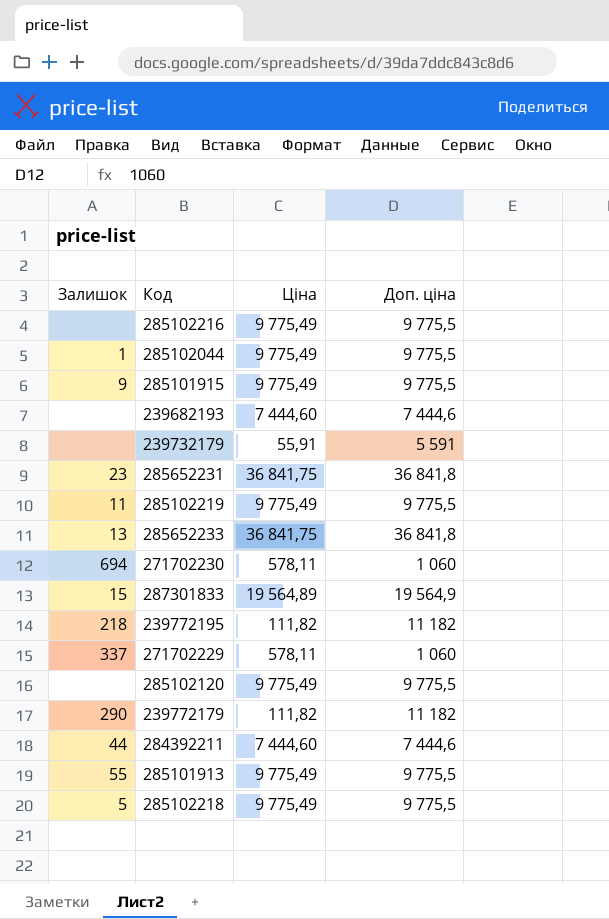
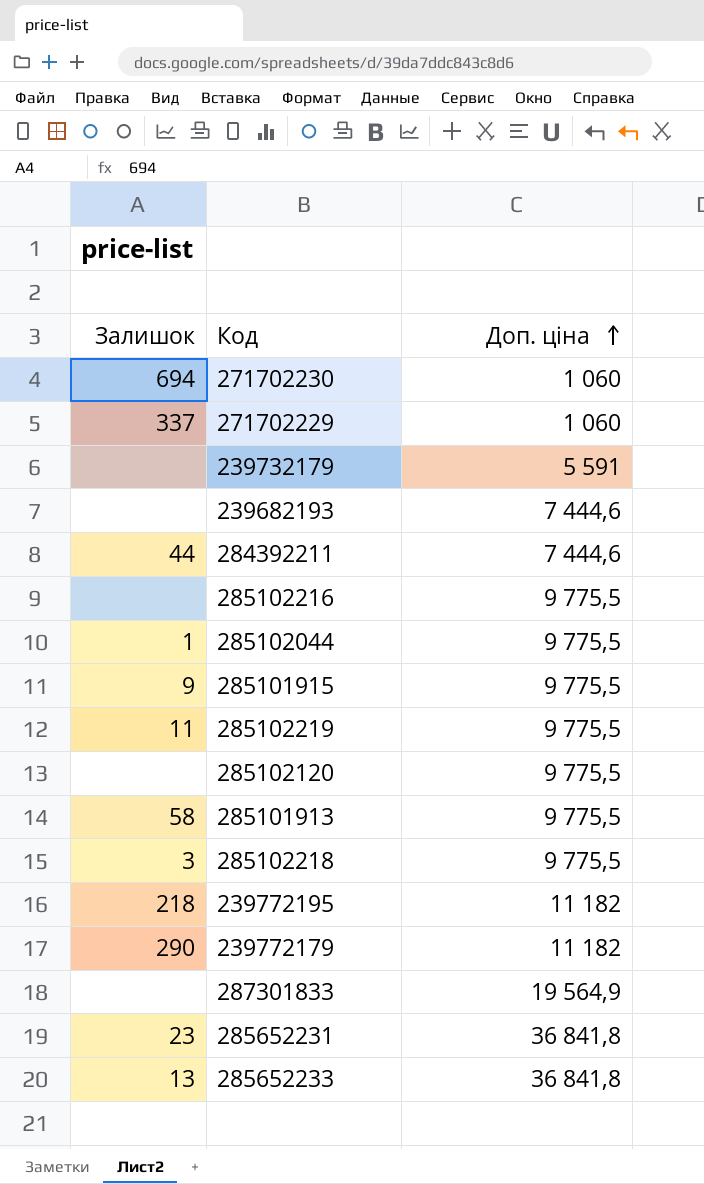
row order: none -> Доп. ціна ascending
column Ціна | position: 3 -> none
285101913 | Залишок: 55 -> 58
285102218 | Залишок: 5 -> 3
287301833 | Залишок: 15 -> none

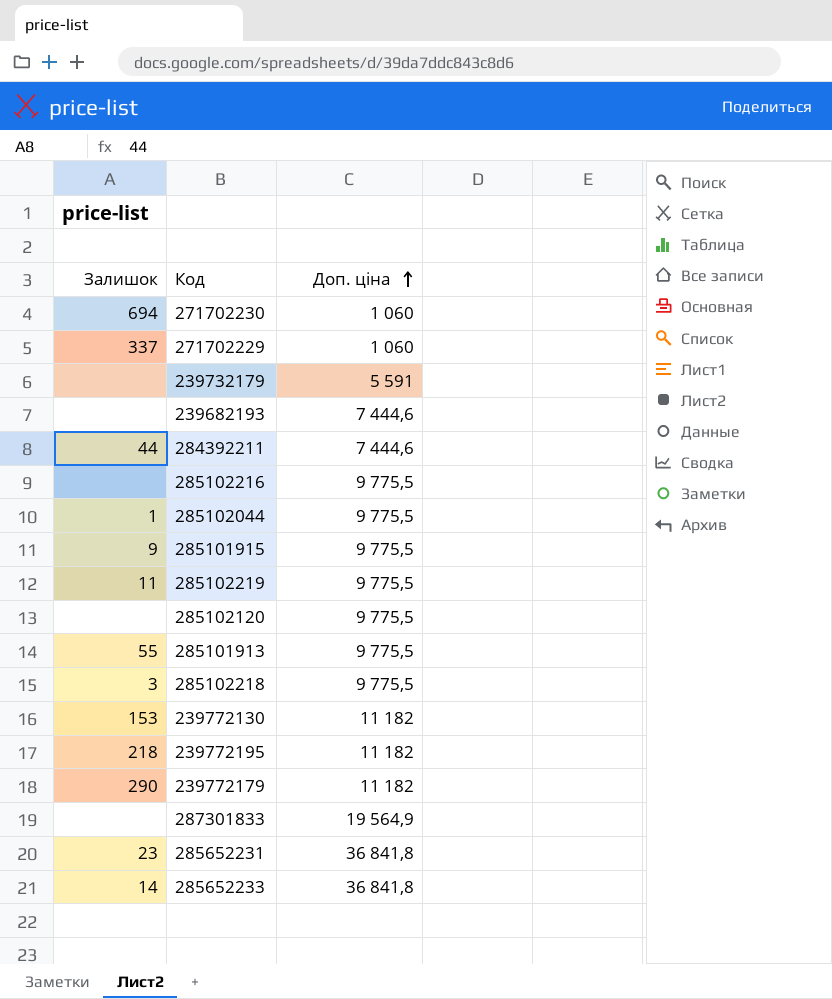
285101913 | Залишок: 58 -> 55
row 239772130: none -> 153 | 11 182
285652233 | Залишок: 13 -> 14

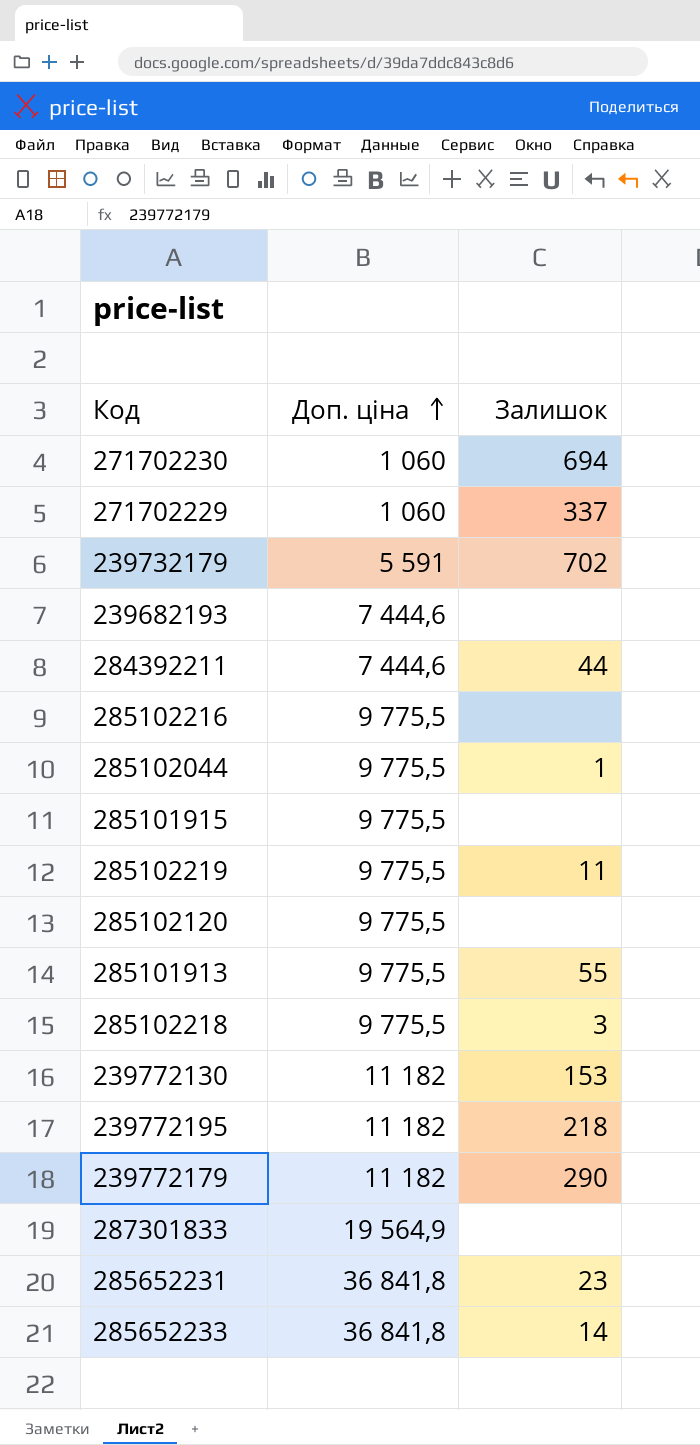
column Залишок | position: 1 -> 3
239732179 | Залишок: none -> 702
285101915 | Залишок: 9 -> none

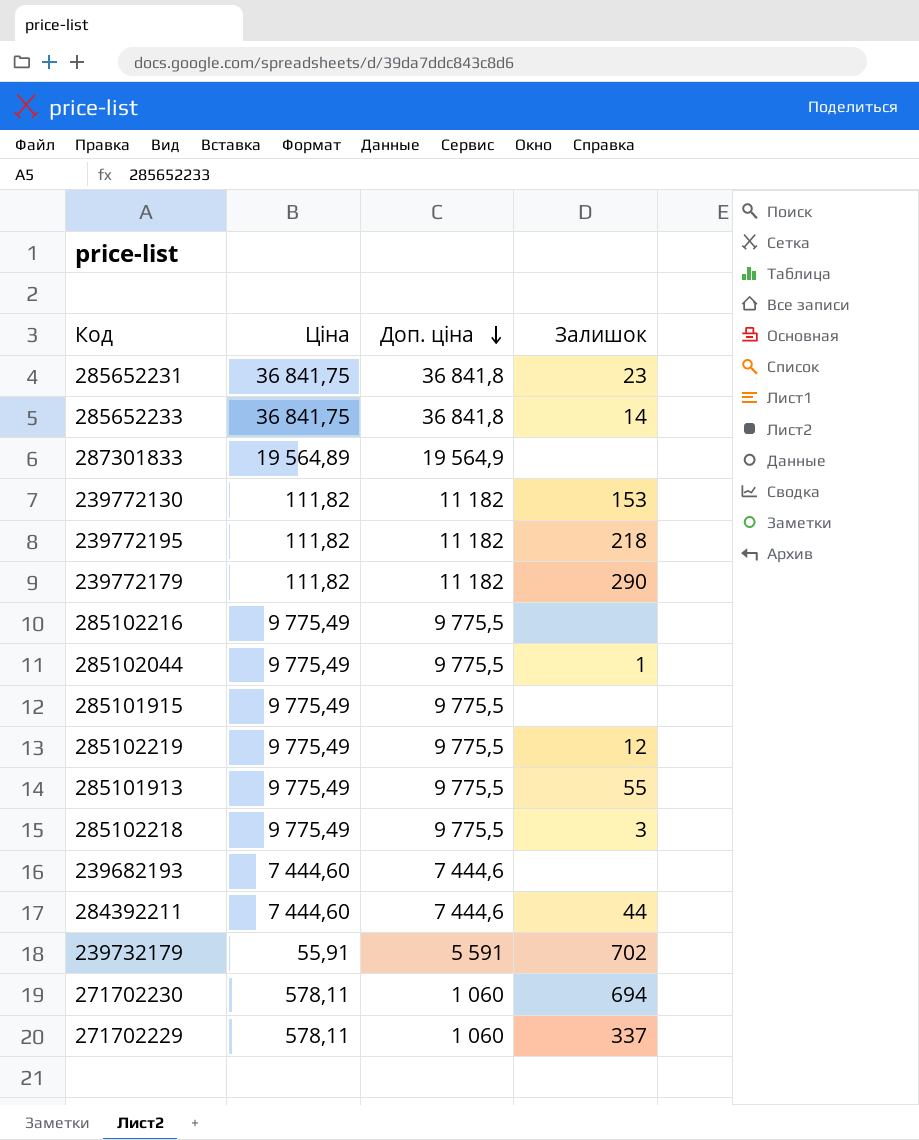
row order: Доп. ціна ascending -> Доп. ціна descending
column Ціна | position: none -> 2
row 285102120: 9 775,5 | none -> none
285102219 | Залишок: 11 -> 12

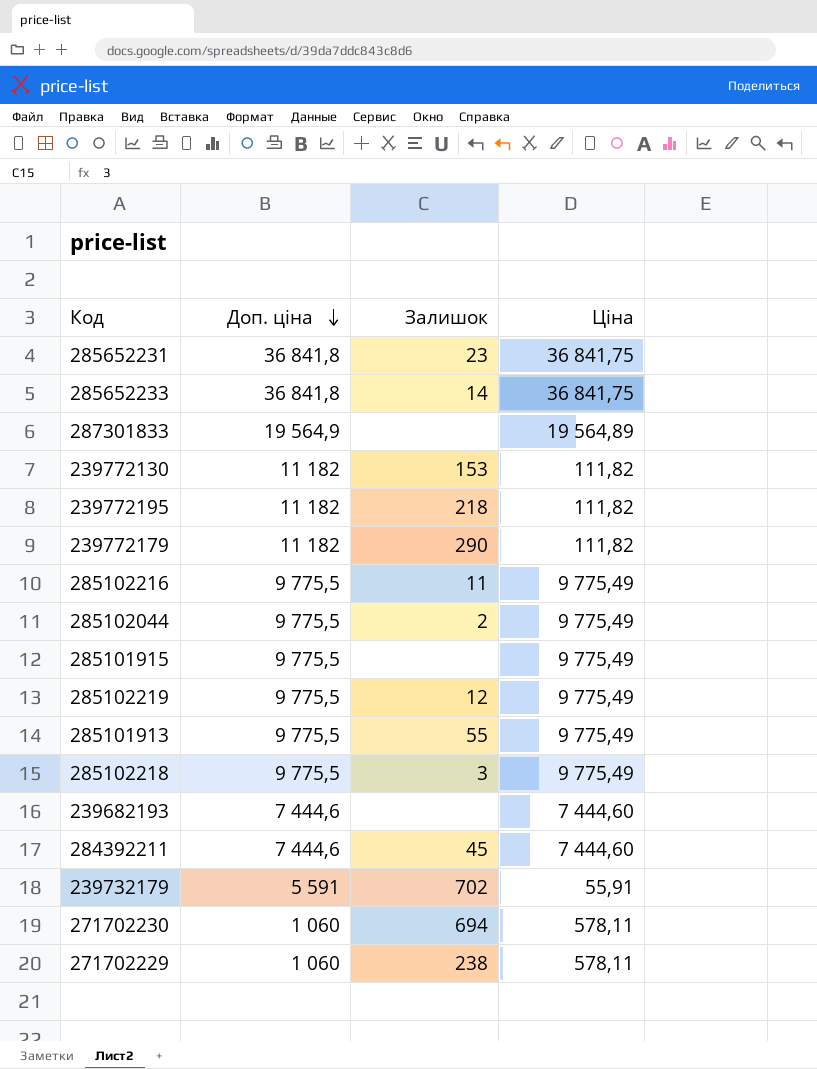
column Ціна | position: 2 -> 4
285102216 | Залишок: none -> 11
285102044 | Залишок: 1 -> 2
284392211 | Залишок: 44 -> 45
271702229 | Залишок: 337 -> 238

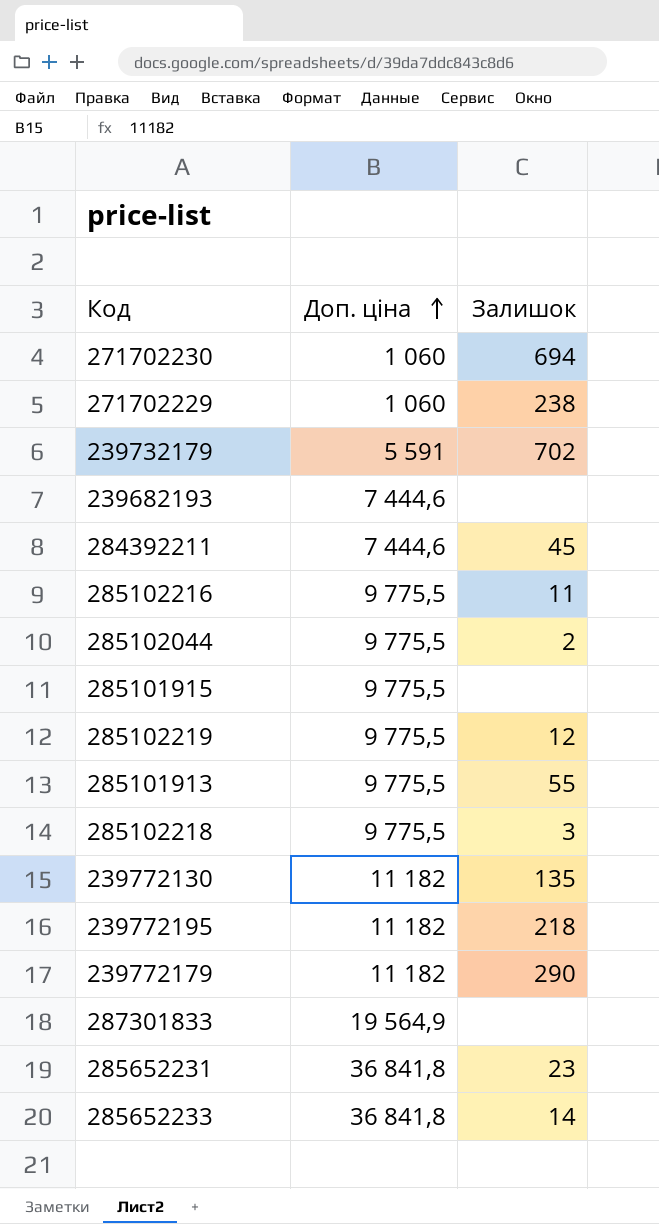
row order: Доп. ціна descending -> Доп. ціна ascending
column Ціна | position: 4 -> none
239772130 | Залишок: 153 -> 135

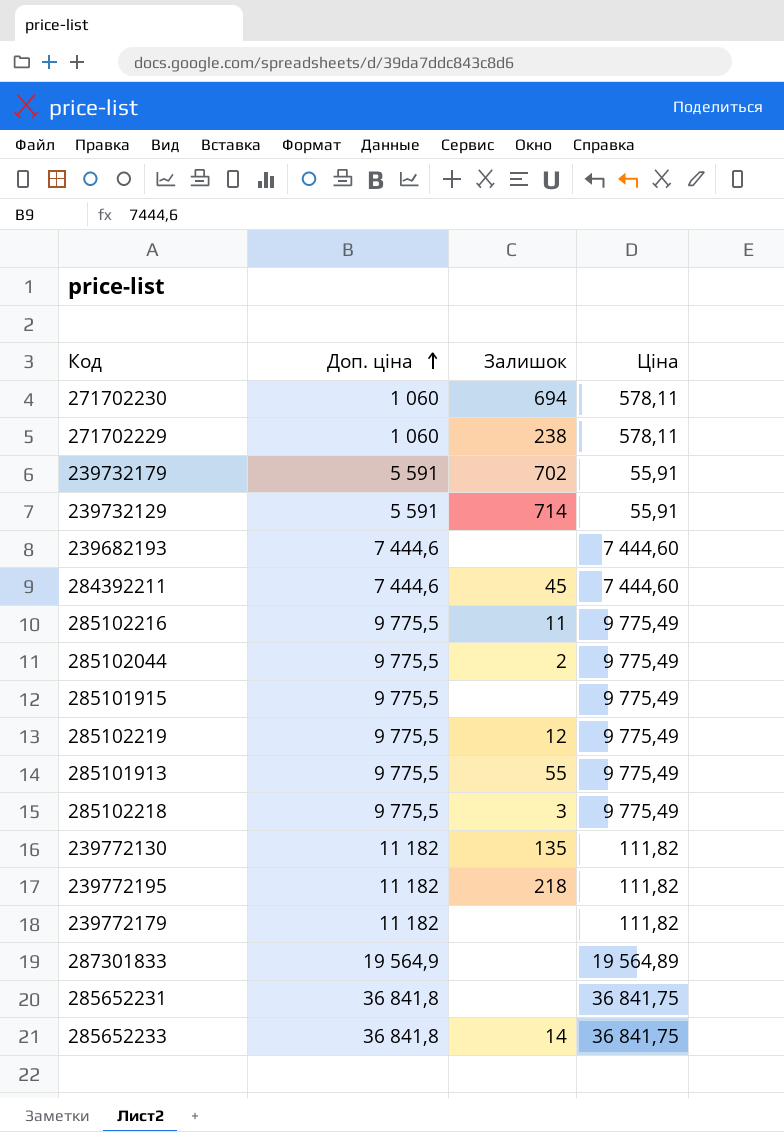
column Ціна | position: none -> 4
row 239732129: none -> 5 591 | 714 | 55,91
239772179 | Залишок: 290 -> none
285652231 | Залишок: 23 -> none

